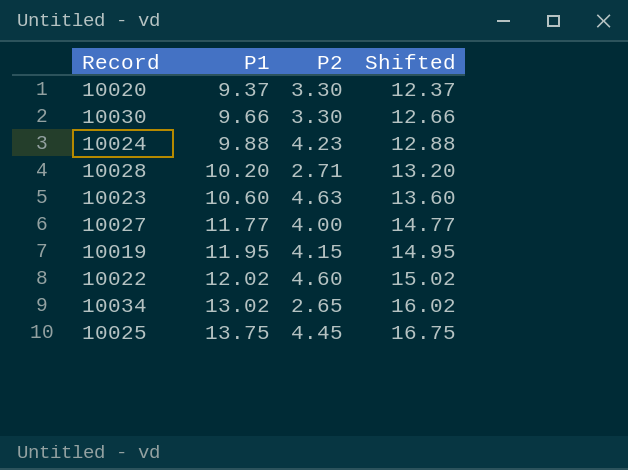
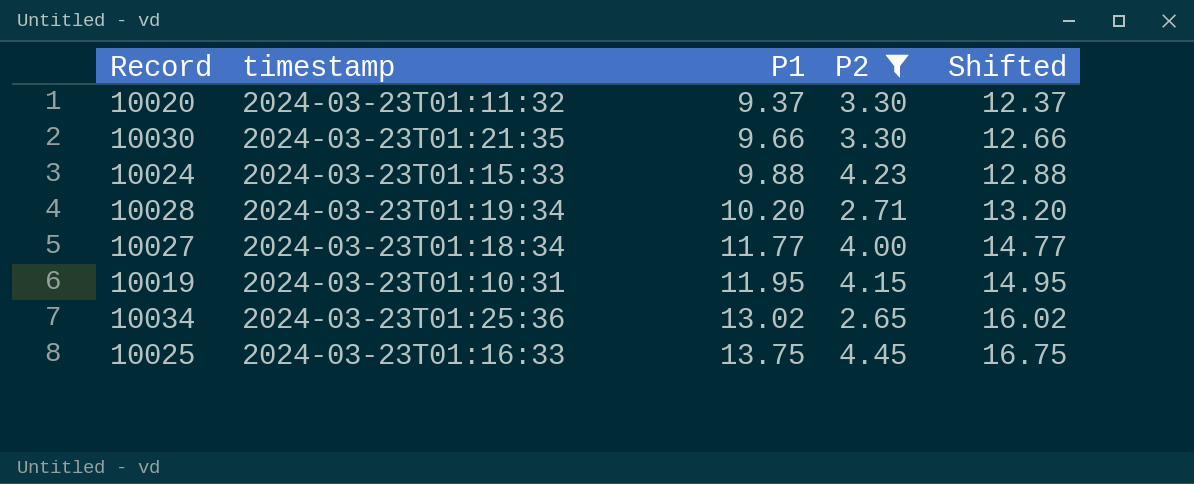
filter: none -> P2 <= 4.45
column timestamp | position: none -> 2

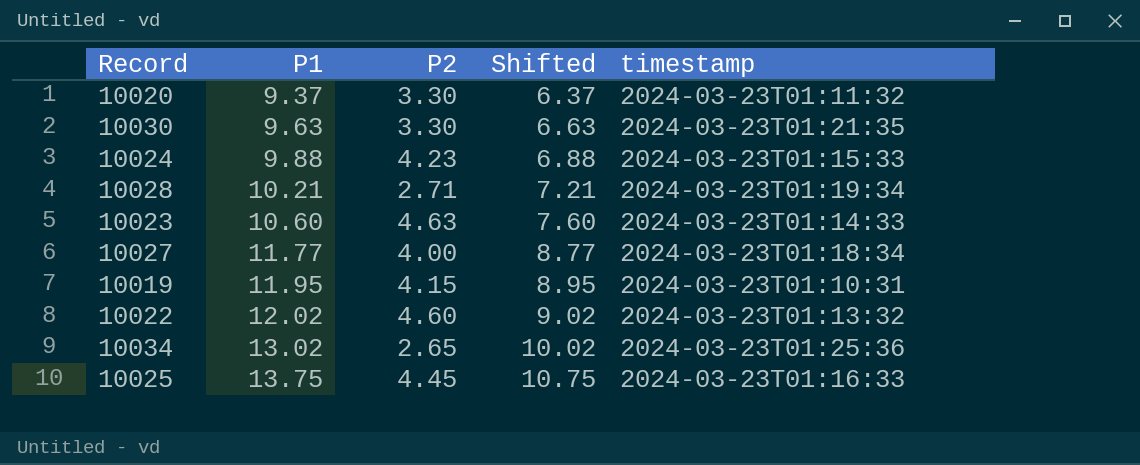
filter: P2 <= 4.45 -> none
column Shifted | formula: [P1] + 3 -> [P1] - 3
column timestamp | position: 2 -> 5
10030 | P1: 9.66 -> 9.63
10028 | P1: 10.20 -> 10.21

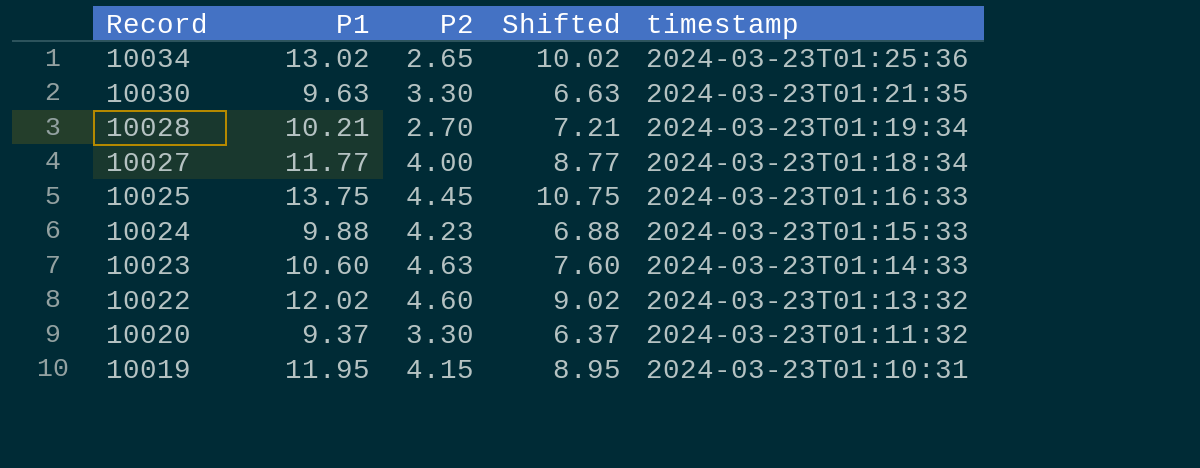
row order: P1 ascending -> Record descending
10028 | P2: 2.71 -> 2.70

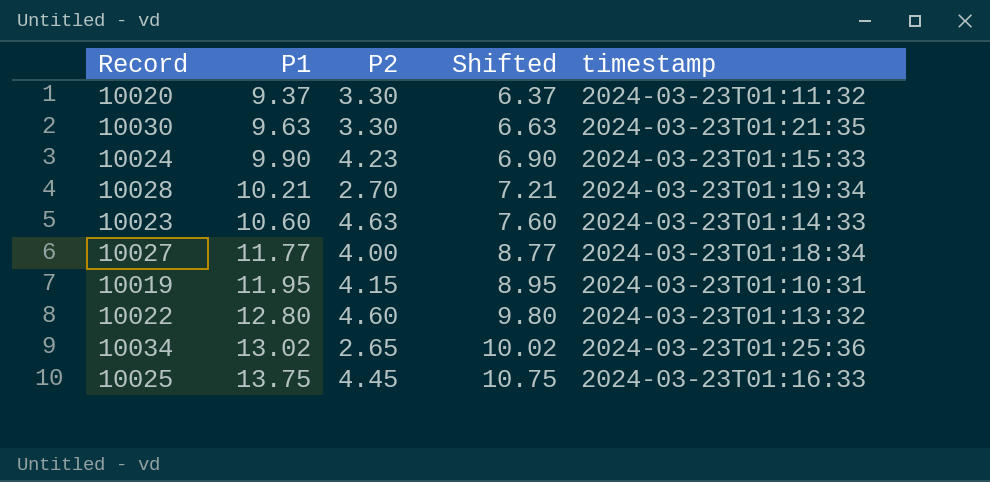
row order: Record descending -> P1 ascending
10024 | P1: 9.88 -> 9.90
10024 | Shifted: 6.88 -> 6.90
10022 | P1: 12.02 -> 12.80
10022 | Shifted: 9.02 -> 9.80

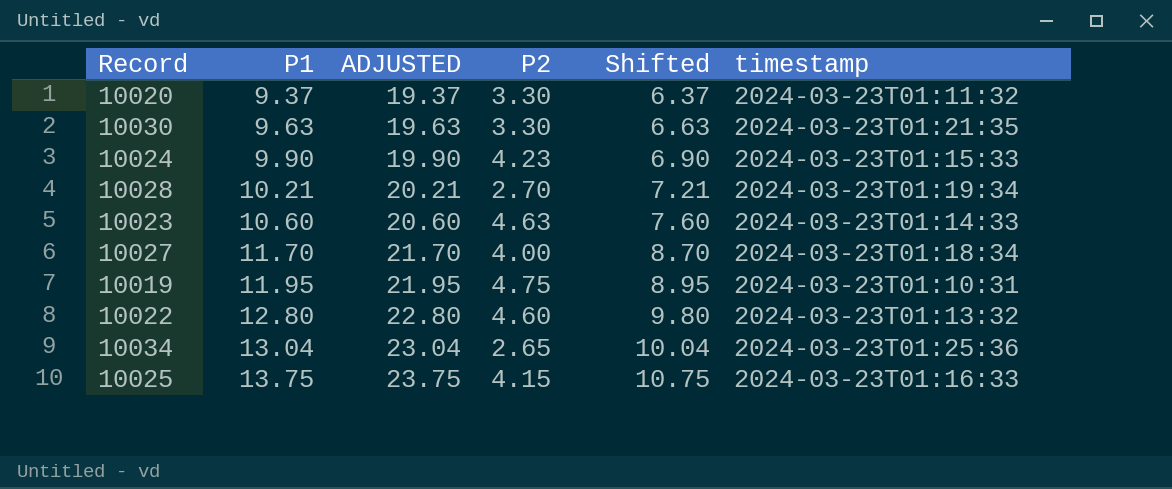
column ADJUSTED | formula: none -> [P1] + 10
10027 | P1: 11.77 -> 11.70
10027 | Shifted: 8.77 -> 8.70
10019 | P2: 4.15 -> 4.75
10034 | P1: 13.02 -> 13.04
10034 | Shifted: 10.02 -> 10.04
10025 | P2: 4.45 -> 4.15

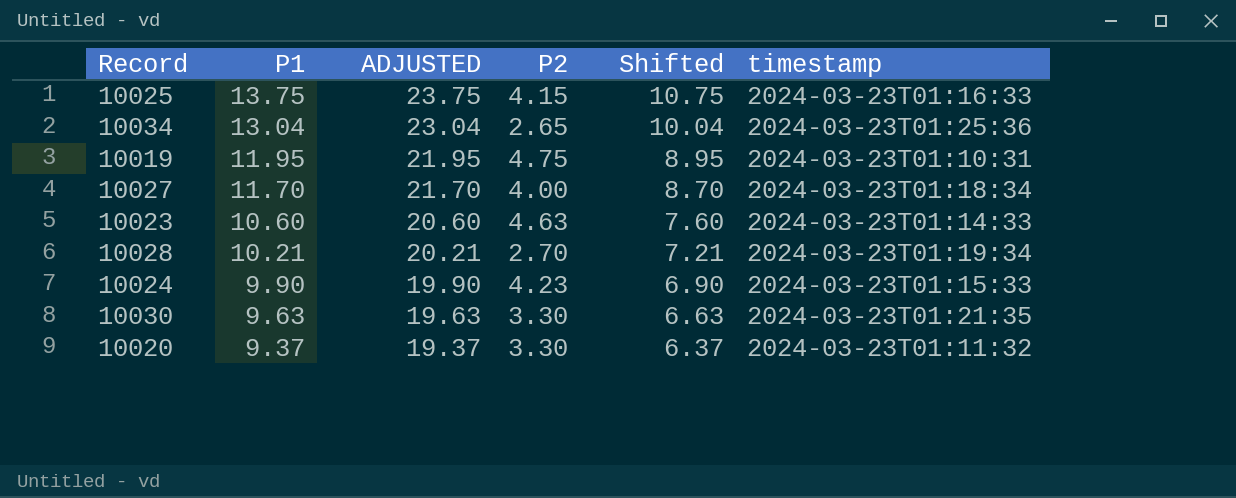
row order: P1 ascending -> P1 descending
row 10022: 12.80 | 22.80 | 4.60 | 9.80 | 2024-03-23T01:13:32 -> none

